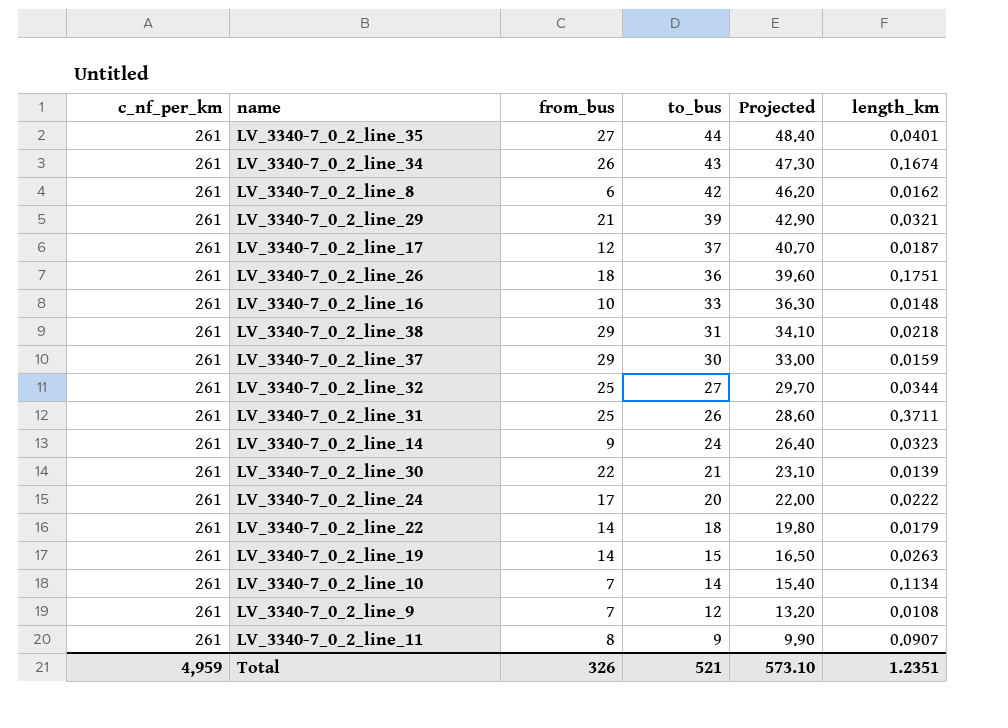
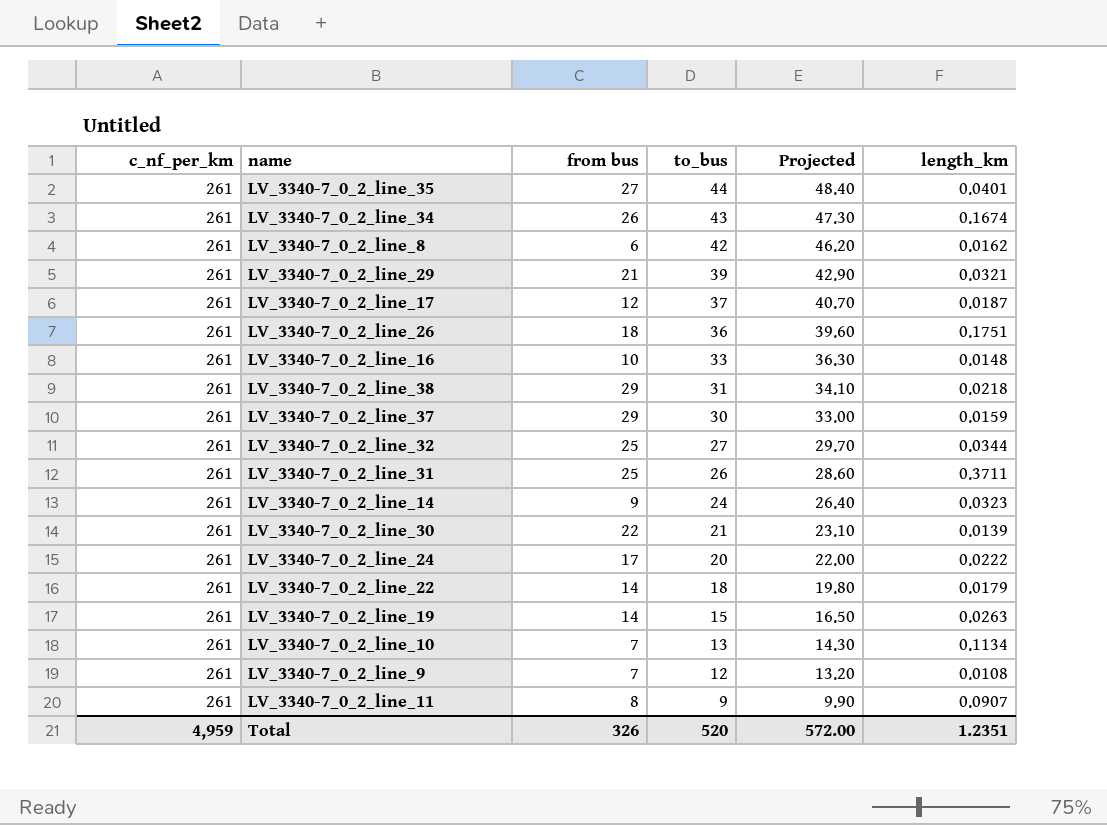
column name: from_bus -> from bus
LV_3340-7_0_2_line_10 | to_bus: 14 -> 13
LV_3340-7_0_2_line_10 | Projected: 15.40 -> 14.30
Total | to_bus: 521 -> 520
Total | Projected: 573.10 -> 572.00

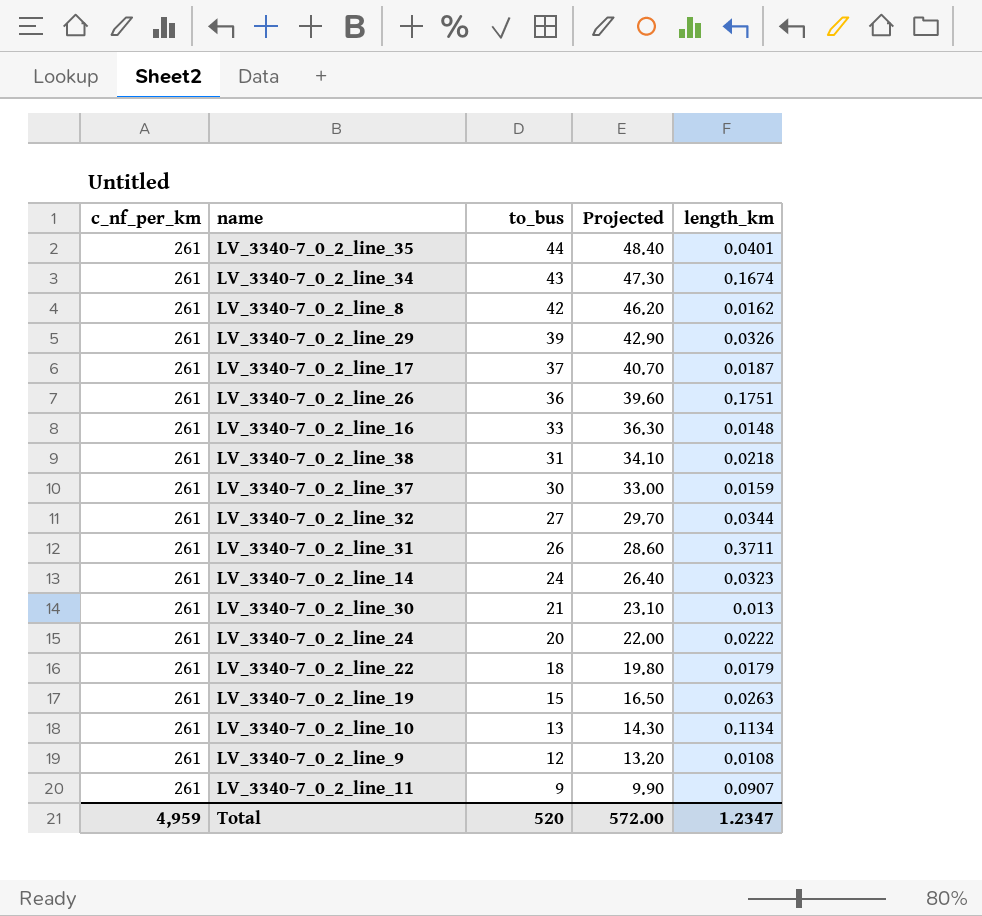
column from bus | position: 3 -> none
LV_3340-7_0_2_line_29 | length_km: 0.0321 -> 0.0326
LV_3340-7_0_2_line_30 | length_km: 0.0139 -> 0.013
Total | length_km: 1.2351 -> 1.2347

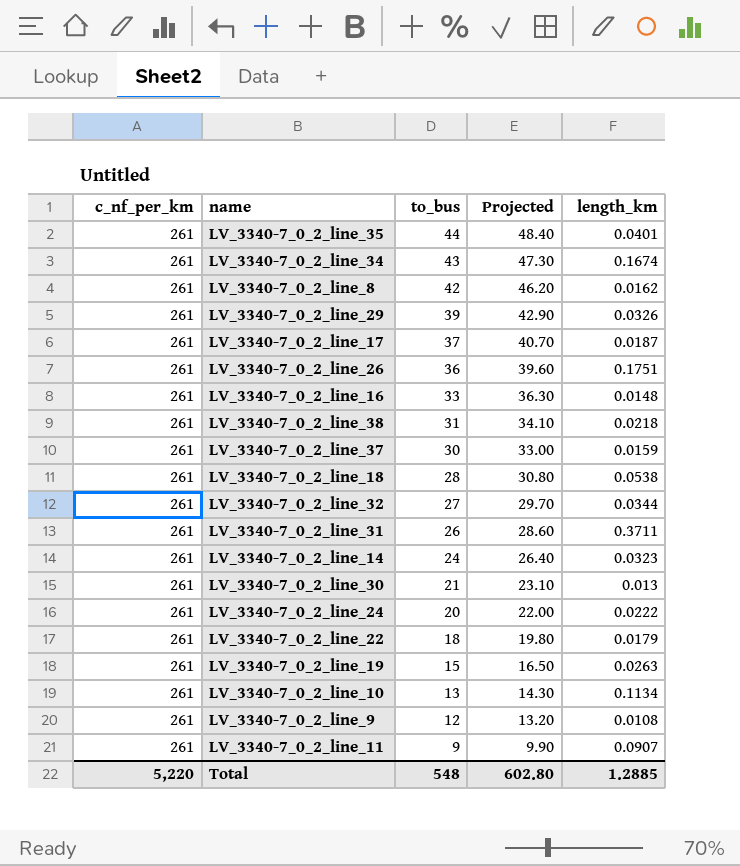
row LV_3340-7_0_2_line_18: none -> 261 | 28 | 30.80 | 0.0538
Total | c_nf_per_km: 4,959 -> 5,220
Total | to_bus: 520 -> 548
Total | Projected: 572.00 -> 602.80
Total | length_km: 1.2347 -> 1.2885

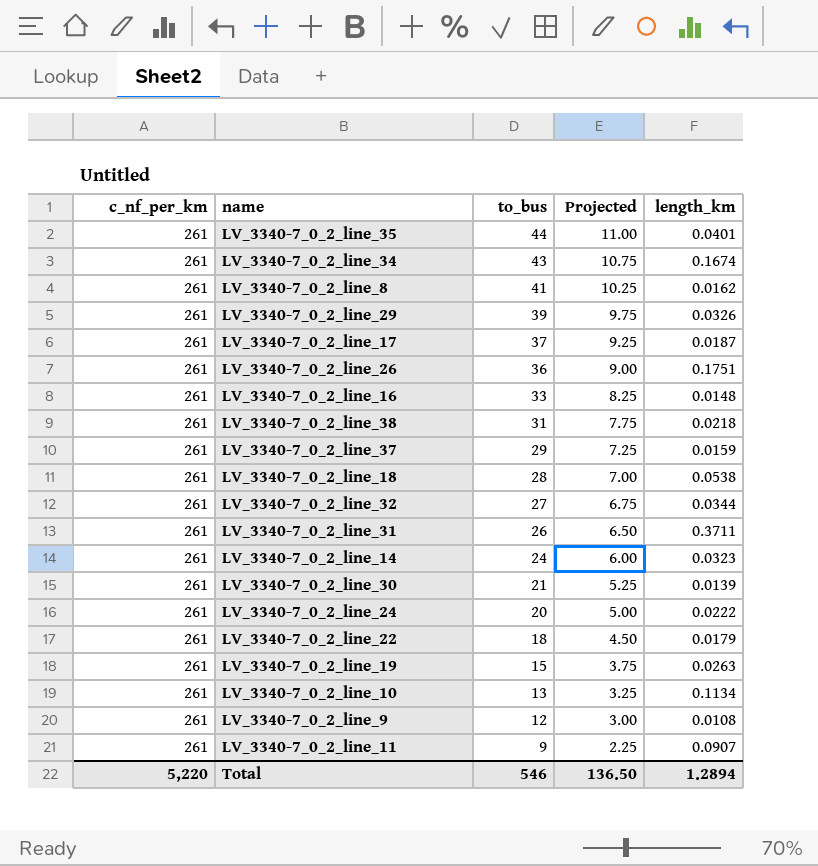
column Projected | formula: [to_bus] * 1.1 -> [to_bus] * 0.25
LV_3340-7_0_2_line_8 | to_bus: 42 -> 41
LV_3340-7_0_2_line_37 | to_bus: 30 -> 29
LV_3340-7_0_2_line_30 | length_km: 0.013 -> 0.0139
Total | to_bus: 548 -> 546
Total | Projected: 602.80 -> 136.50
Total | length_km: 1.2885 -> 1.2894

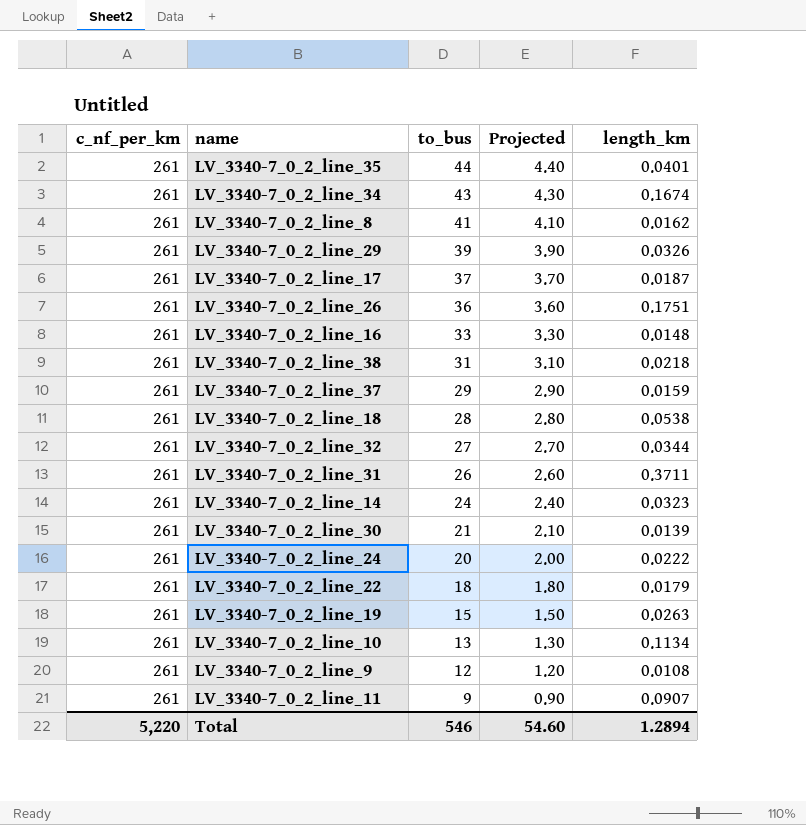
column Projected | formula: [to_bus] * 0.25 -> [to_bus] * 0.1
Total | Projected: 136.50 -> 54.60

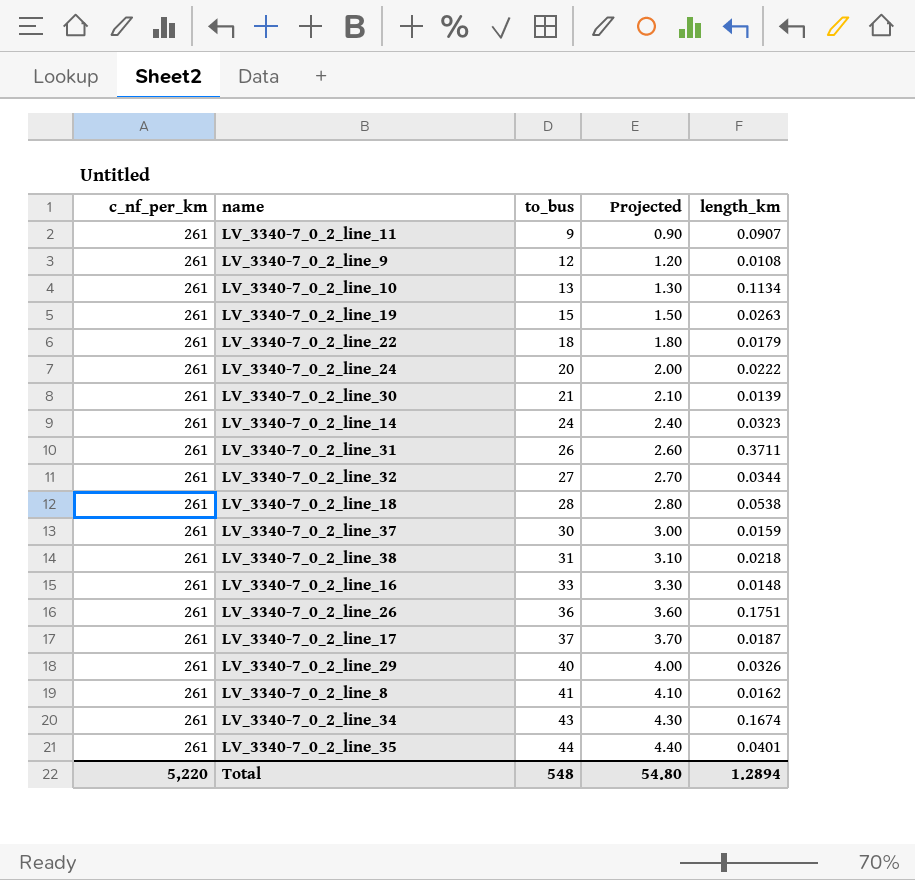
row order: to_bus descending -> to_bus ascending
LV_3340-7_0_2_line_37 | to_bus: 29 -> 30
LV_3340-7_0_2_line_37 | Projected: 2.90 -> 3.00
LV_3340-7_0_2_line_29 | to_bus: 39 -> 40
LV_3340-7_0_2_line_29 | Projected: 3.90 -> 4.00
Total | to_bus: 546 -> 548
Total | Projected: 54.60 -> 54.80

